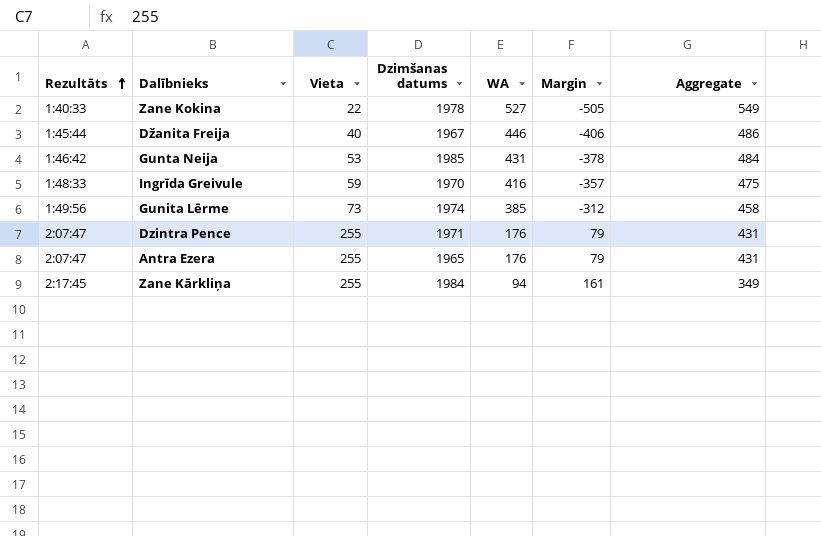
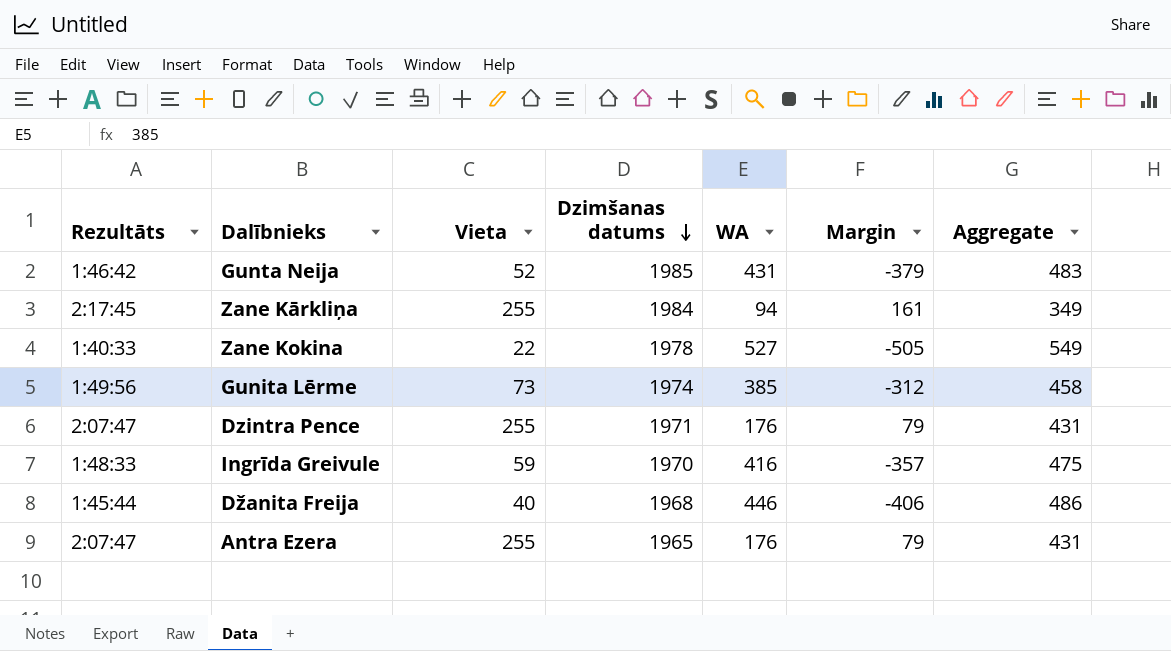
row order: Rezultāts ascending -> Dzimšanas datums descending
Gunta Neija | Vieta: 53 -> 52
Gunta Neija | Margin: -378 -> -379
Gunta Neija | Aggregate: 484 -> 483
Džanita Freija | Dzimšanas datums: 1967 -> 1968

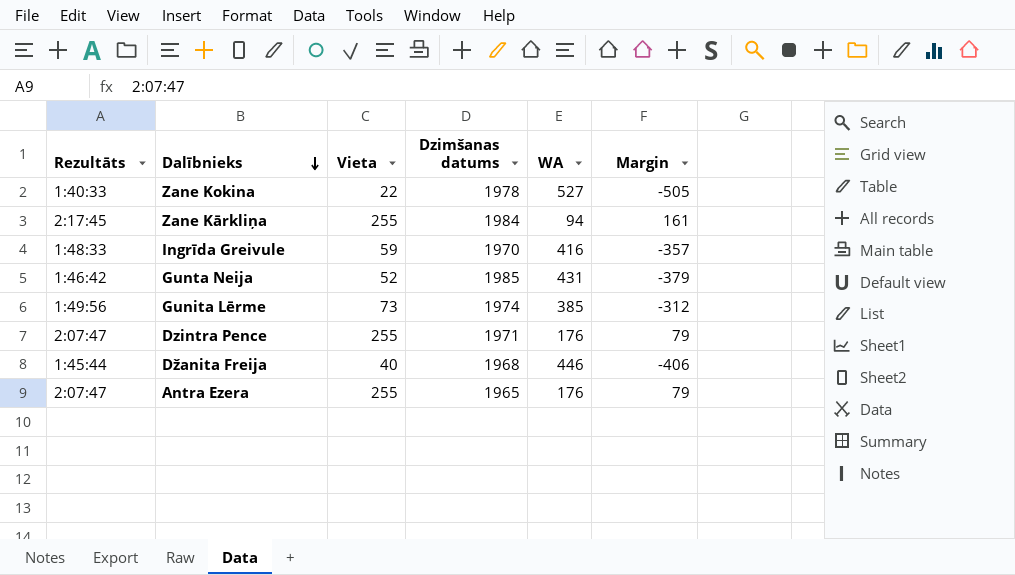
row order: Dzimšanas datums descending -> Dalībnieks descending
column Aggregate | formula: [Vieta] + [WA] -> none

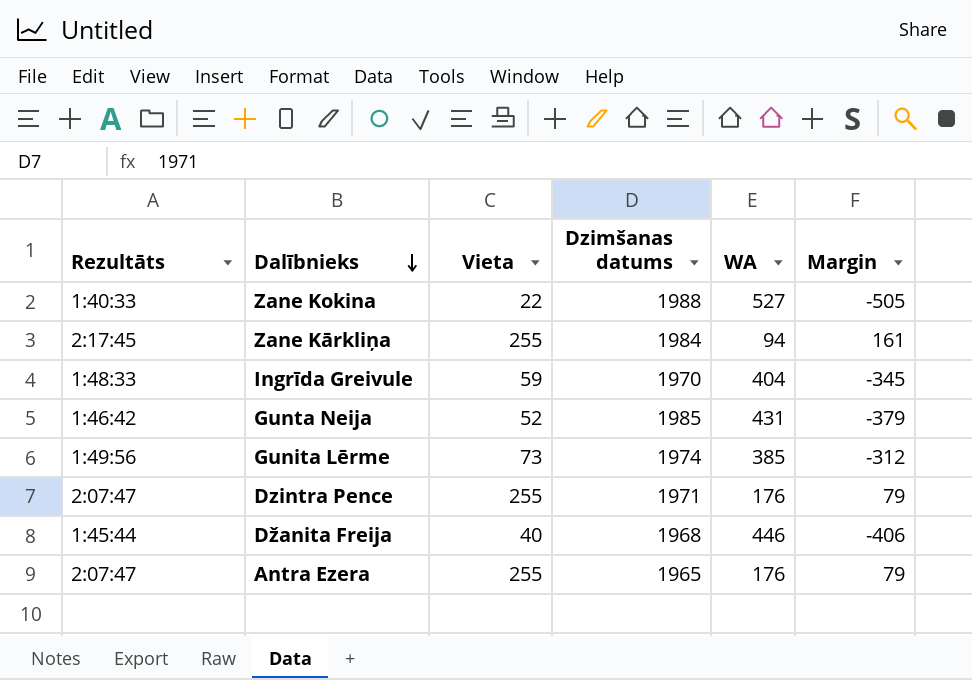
Zane Kokina | Dzimšanas datums: 1978 -> 1988
Ingrīda Greivule | WA: 416 -> 404
Ingrīda Greivule | Margin: -357 -> -345

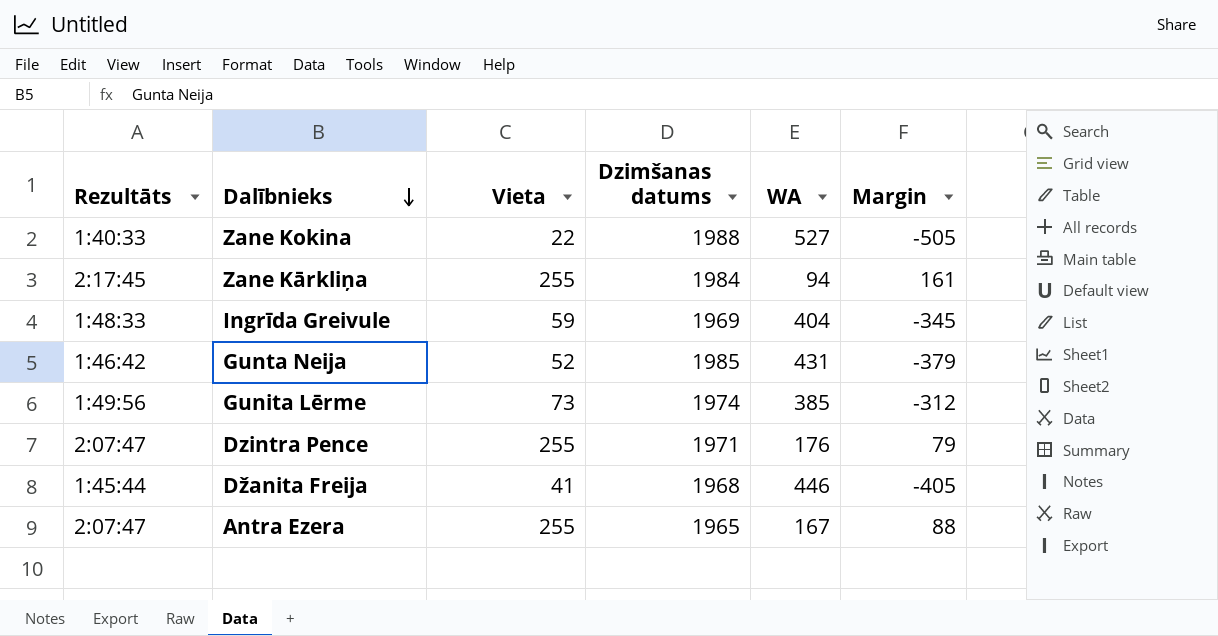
Ingrīda Greivule | Dzimšanas datums: 1970 -> 1969
Džanita Freija | Vieta: 40 -> 41
Džanita Freija | Margin: -406 -> -405
Antra Ezera | WA: 176 -> 167
Antra Ezera | Margin: 79 -> 88

